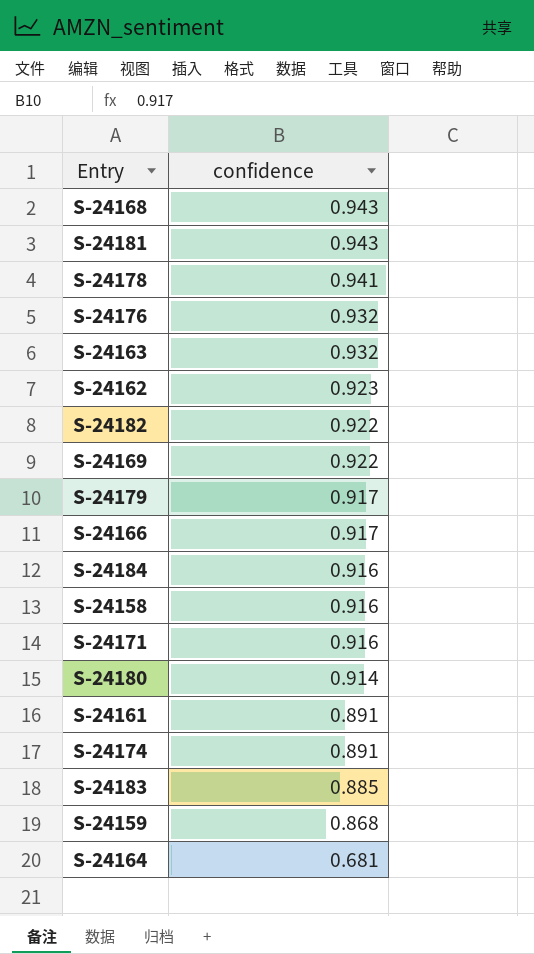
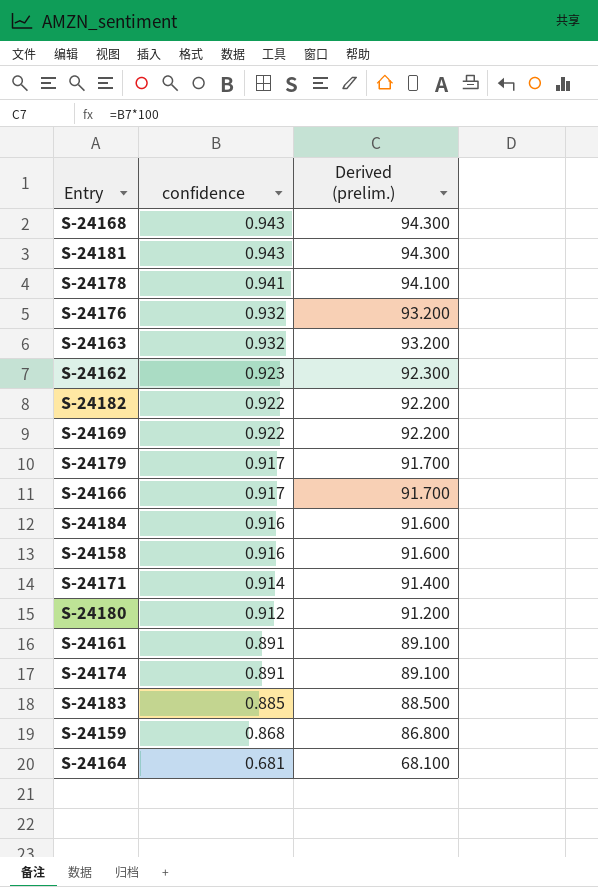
column Derived (prelim.) | formula: none -> [confidence] * 100
S-24171 | confidence: 0.916 -> 0.914
S-24180 | confidence: 0.914 -> 0.912

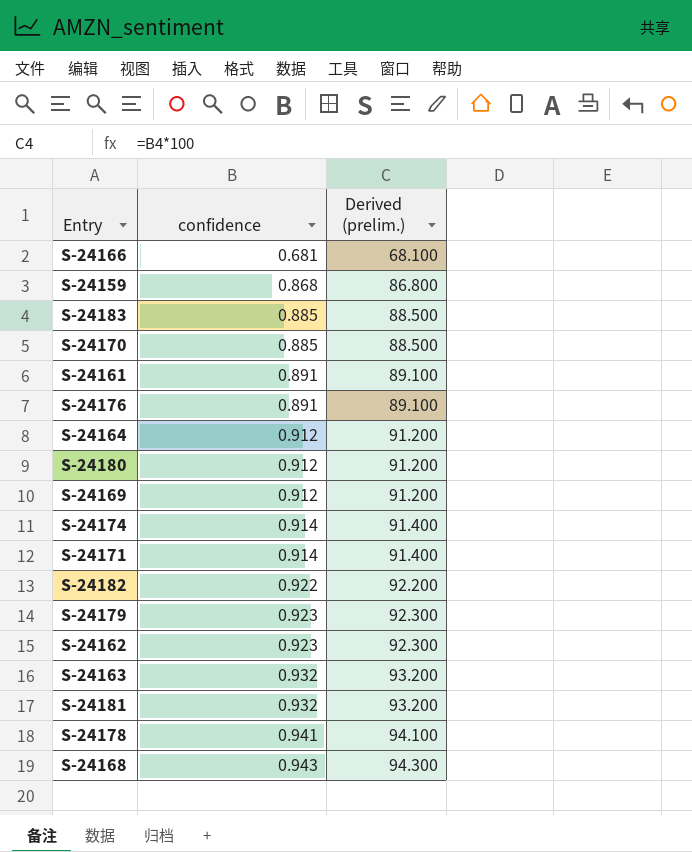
row order: confidence descending -> confidence ascending
row S-24184: 0.916 | 91.600 -> none
row S-24158: 0.916 | 91.600 -> none
S-24166 | confidence: 0.917 -> 0.681
S-24166 | Derived (prelim.): 91.700 -> 68.100
row S-24170: none -> 0.885 | 88.500
S-24176 | confidence: 0.932 -> 0.891
S-24176 | Derived (prelim.): 93.200 -> 89.100
S-24164 | confidence: 0.681 -> 0.912
S-24164 | Derived (prelim.): 68.100 -> 91.200
S-24169 | confidence: 0.922 -> 0.912
S-24169 | Derived (prelim.): 92.200 -> 91.200
S-24174 | confidence: 0.891 -> 0.914
S-24174 | Derived (prelim.): 89.100 -> 91.400
S-24179 | confidence: 0.917 -> 0.923
S-24179 | Derived (prelim.): 91.700 -> 92.300
S-24181 | confidence: 0.943 -> 0.932
S-24181 | Derived (prelim.): 94.300 -> 93.200

